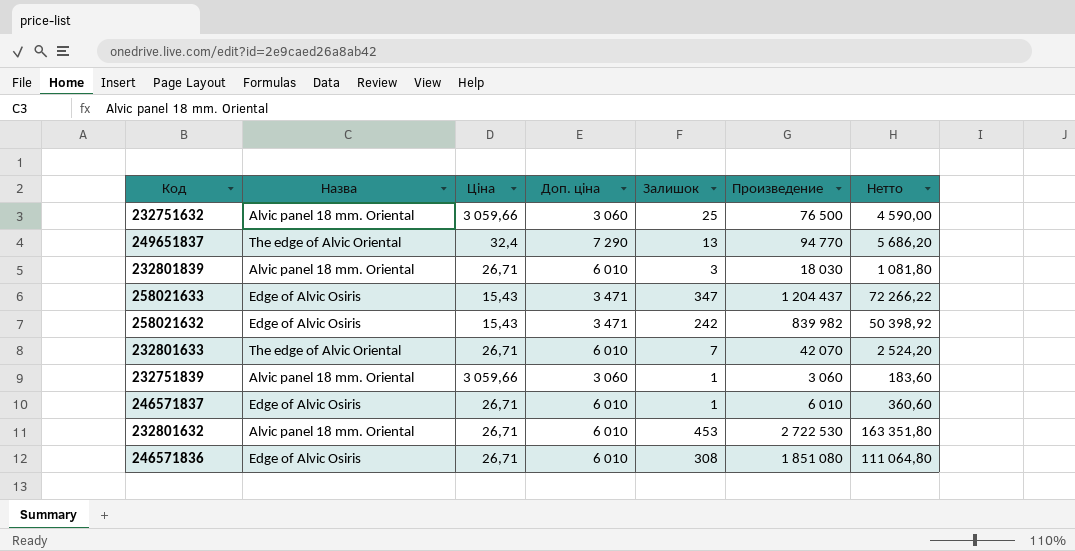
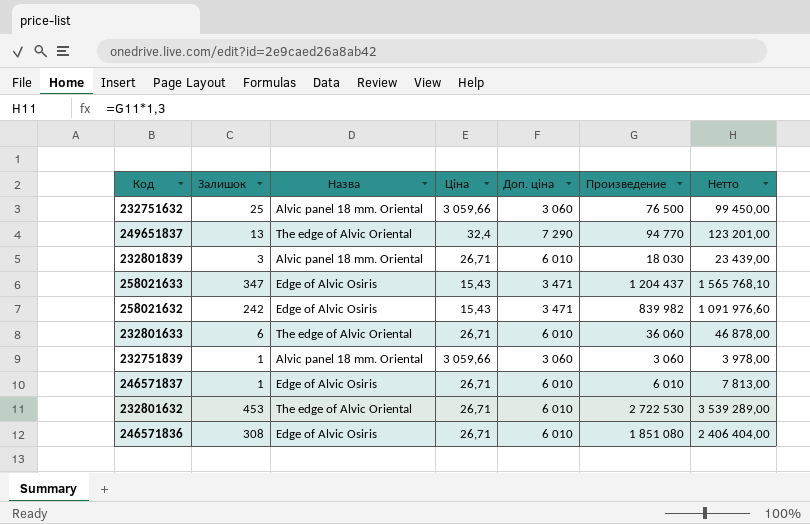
column Залишок | position: 5 -> 2
column Нетто | formula: [Произведение] * 0,06 -> [Произведение] * 1,3
232801633 | Залишок: 7 -> 6
232801633 | Произведение: 42 070 -> 36 060
232801632 | Назва: Alvic panel 18 mm. Oriental -> The edge of Alvic Oriental

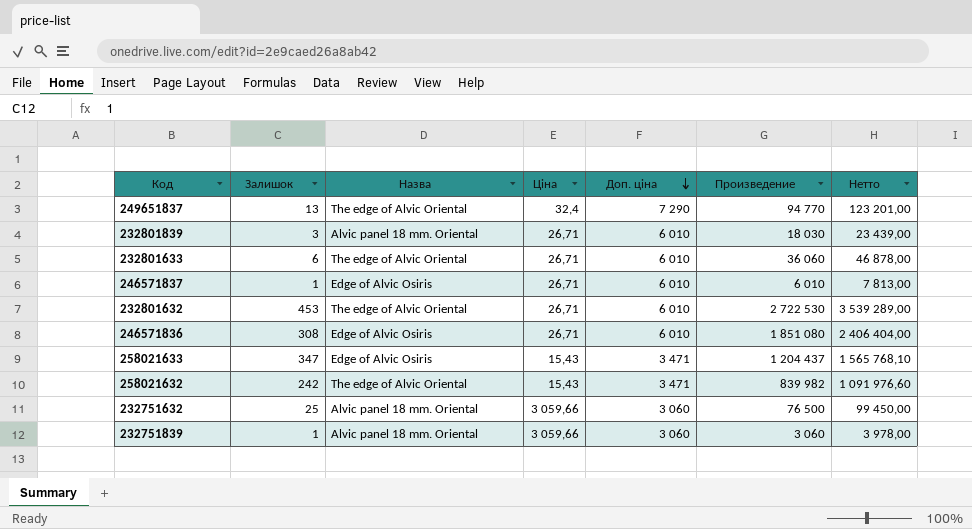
row order: none -> Доп. ціна descending
258021632 | Назва: Edge of Alvic Osiris -> The edge of Alvic Oriental

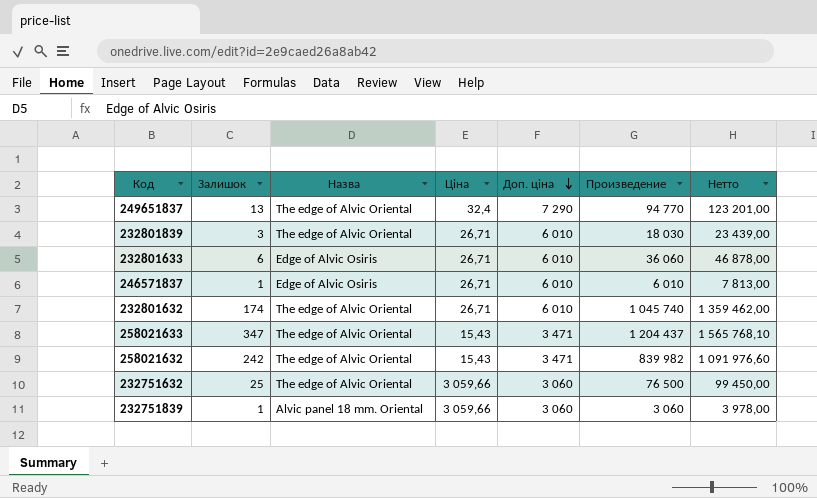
row 246571836: 308 | Edge of Alvic Osiris | 26,71 | 6 010 | 1 851 080 | 2 406 404,00 -> none
232801839 | Назва: Alvic panel 18 mm. Oriental -> The edge of Alvic Oriental
232801633 | Назва: The edge of Alvic Oriental -> Edge of Alvic Osiris
232801632 | Залишок: 453 -> 174
232801632 | Произведение: 2 722 530 -> 1 045 740
232801632 | Нетто: 3 539 289,00 -> 1 359 462,00
258021633 | Назва: Edge of Alvic Osiris -> The edge of Alvic Oriental
232751632 | Назва: Alvic panel 18 mm. Oriental -> The edge of Alvic Oriental

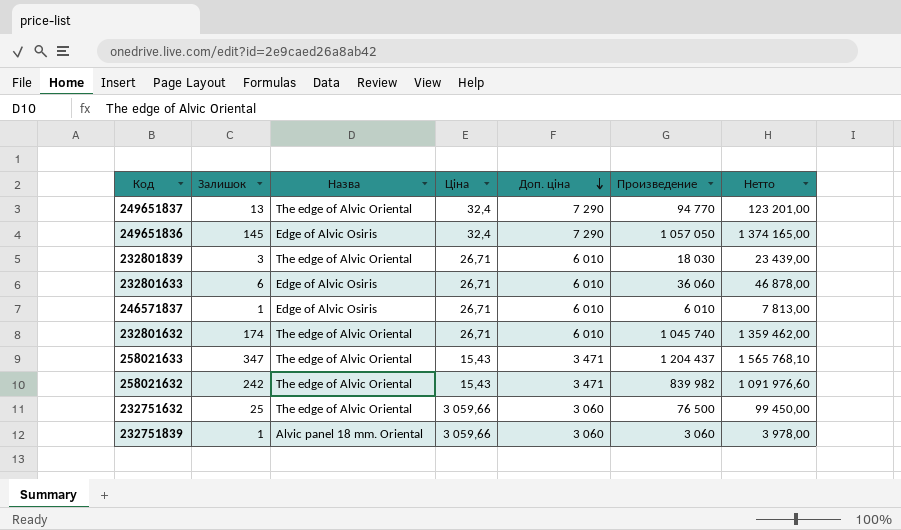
row 249651836: none -> 145 | Edge of Alvic Osiris | 32,4 | 7 290 | 1 057 050 | 1 374 165,00

